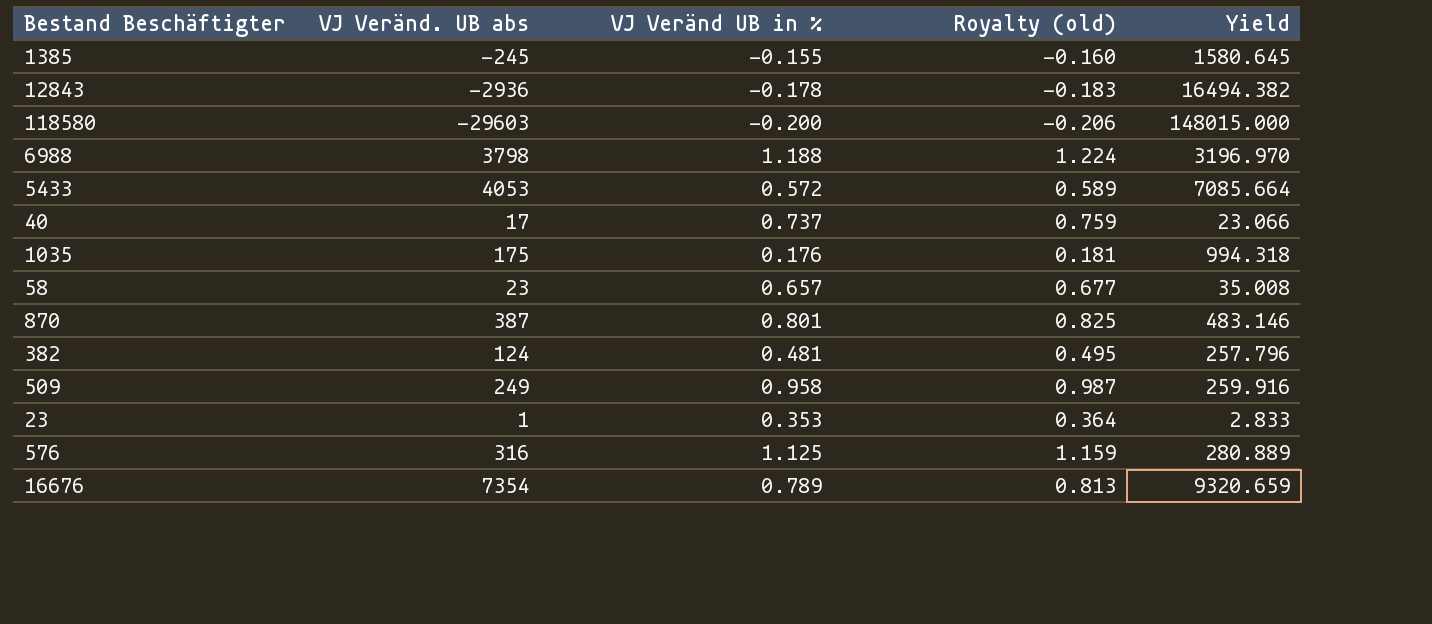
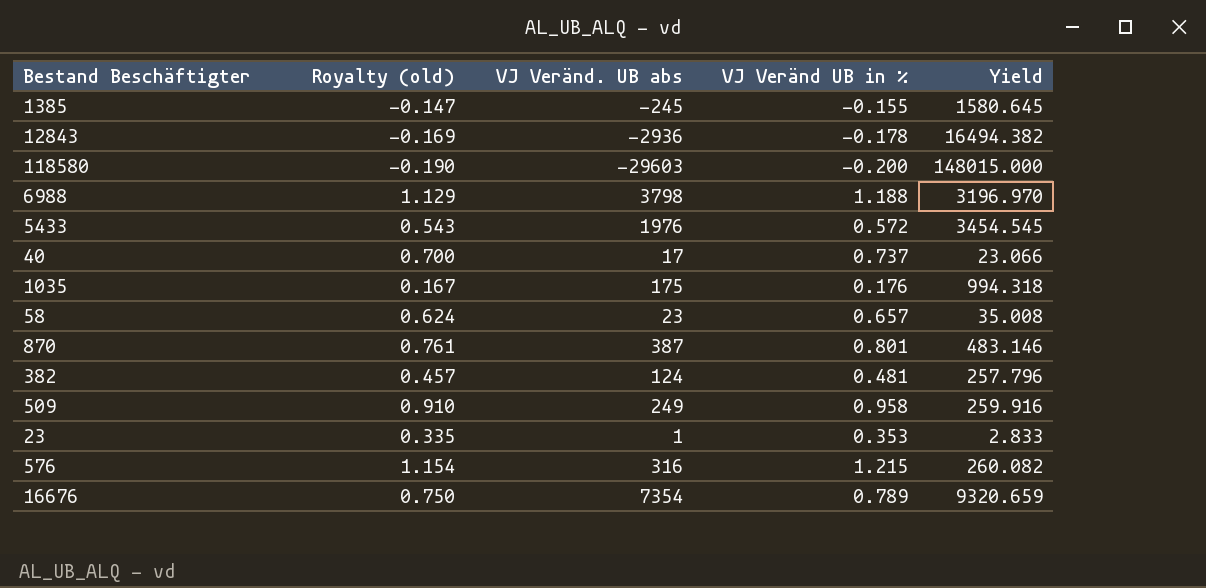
column Royalty (old) | formula: [VJ Veränd UB in %] * 1.03 -> [VJ Veränd UB in %] * 0.95
column Royalty (old) | position: 4 -> 2
5433 | VJ Veränd. UB abs: 4053 -> 1976
5433 | Yield: 7085.664 -> 3454.545
576 | VJ Veränd UB in %: 1.125 -> 1.215
576 | Yield: 280.889 -> 260.082

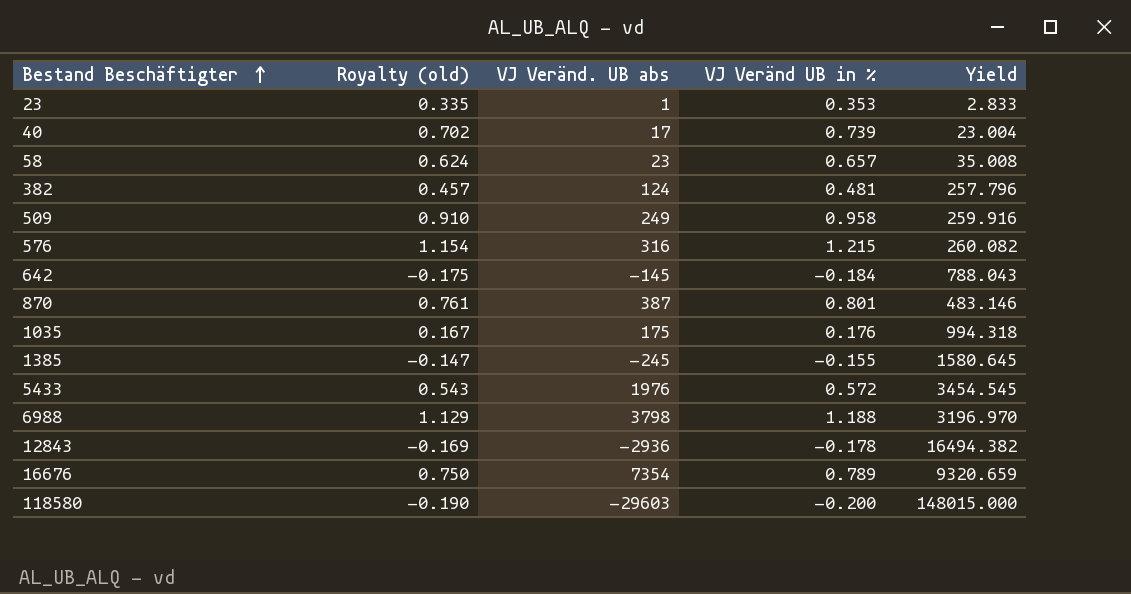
row order: none -> Bestand Beschäftigter ascending
40 | Royalty (old): 0.700 -> 0.702
40 | VJ Veränd UB in %: 0.737 -> 0.739
40 | Yield: 23.066 -> 23.004
row 642: none -> -0.175 | -145 | -0.184 | 788.043

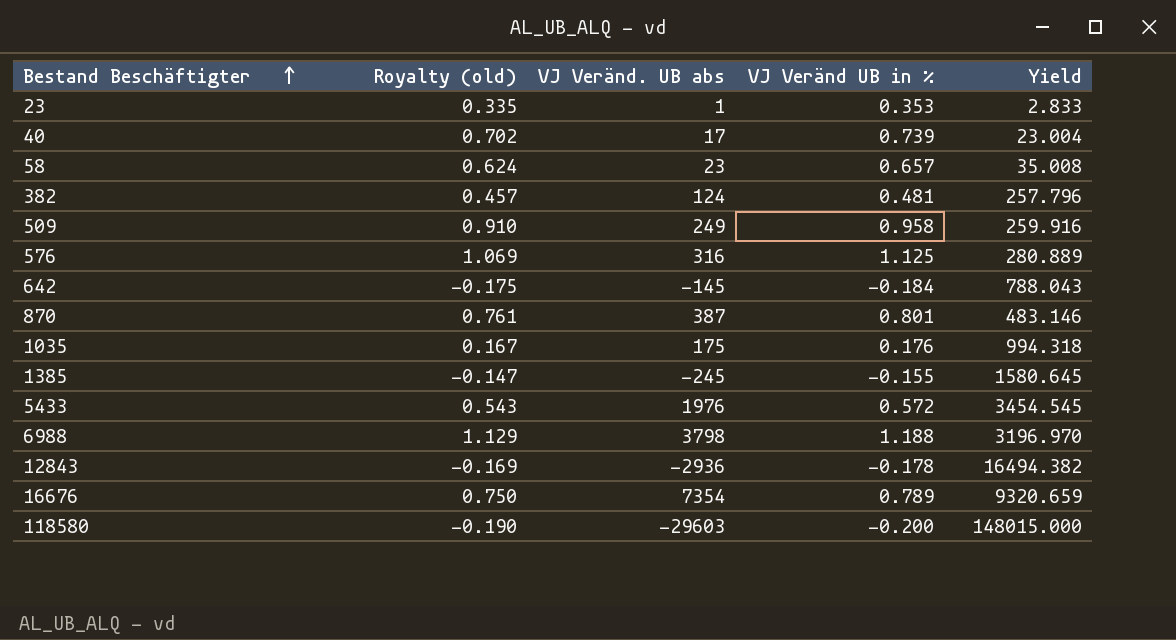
576 | Royalty (old): 1.154 -> 1.069
576 | VJ Veränd UB in %: 1.215 -> 1.125
576 | Yield: 260.082 -> 280.889

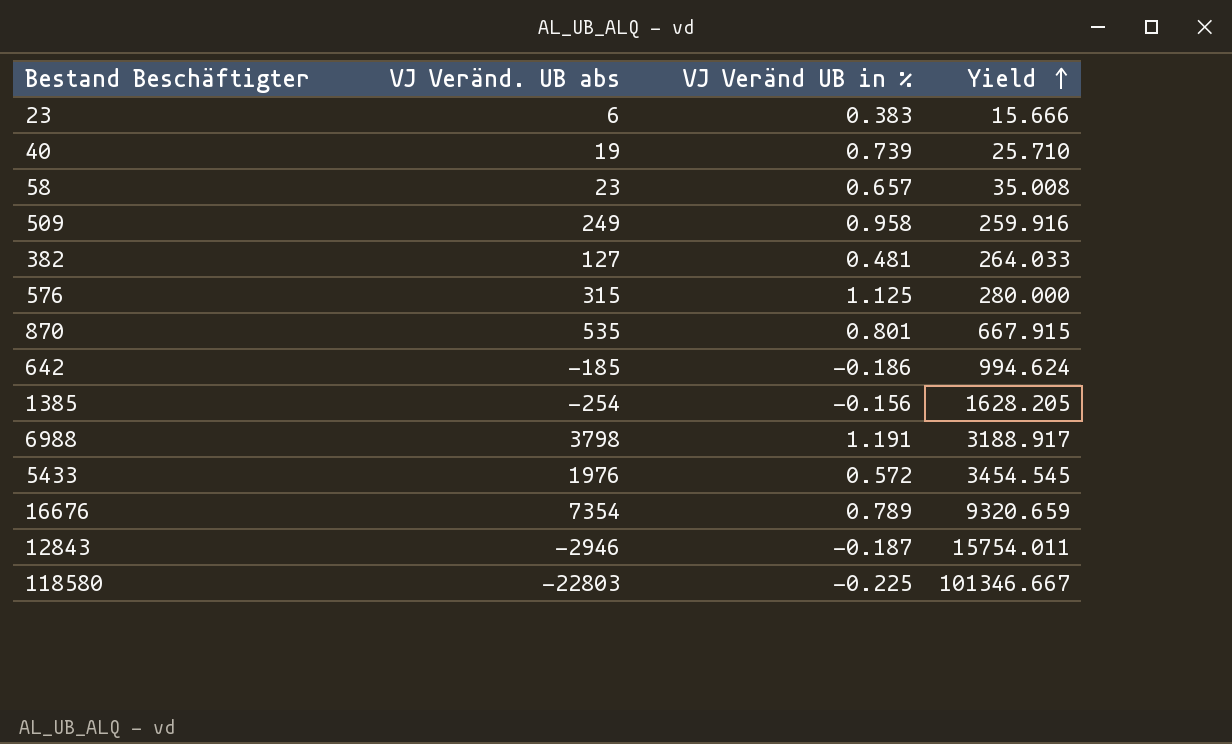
row order: Bestand Beschäftigter ascending -> Yield ascending
column Royalty (old) | formula: [VJ Veränd UB in %] * 0.95 -> none
row 1035: 0.167 | 175 | 0.176 | 994.318 -> none
23 | VJ Veränd. UB abs: 1 -> 6
23 | VJ Veränd UB in %: 0.353 -> 0.383
23 | Yield: 2.833 -> 15.666
40 | VJ Veränd. UB abs: 17 -> 19
40 | Yield: 23.004 -> 25.710
382 | VJ Veränd. UB abs: 124 -> 127
382 | Yield: 257.796 -> 264.033
576 | VJ Veränd. UB abs: 316 -> 315
576 | Yield: 280.889 -> 280.000
870 | VJ Veränd. UB abs: 387 -> 535
870 | Yield: 483.146 -> 667.915
642 | VJ Veränd. UB abs: -145 -> -185
642 | VJ Veränd UB in %: -0.184 -> -0.186
642 | Yield: 788.043 -> 994.624
1385 | VJ Veränd. UB abs: -245 -> -254
1385 | VJ Veränd UB in %: -0.155 -> -0.156
1385 | Yield: 1580.645 -> 1628.205
6988 | VJ Veränd UB in %: 1.188 -> 1.191
6988 | Yield: 3196.970 -> 3188.917
12843 | VJ Veränd. UB abs: -2936 -> -2946
12843 | VJ Veränd UB in %: -0.178 -> -0.187
12843 | Yield: 16494.382 -> 15754.011
118580 | VJ Veränd. UB abs: -29603 -> -22803
118580 | VJ Veränd UB in %: -0.200 -> -0.225
118580 | Yield: 148015.000 -> 101346.667

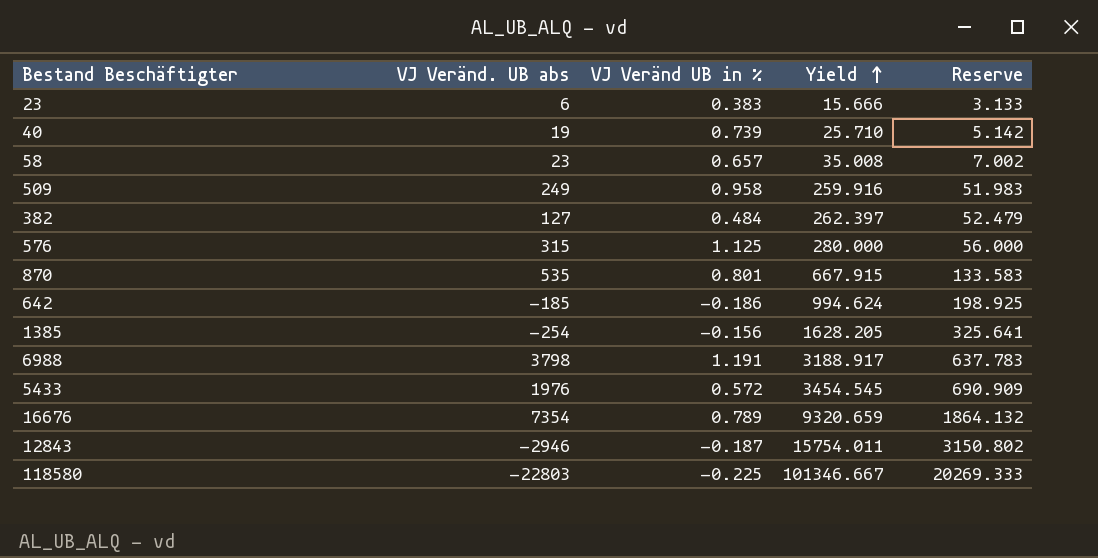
column Reserve | formula: none -> [Yield] * 0.2
382 | VJ Veränd UB in %: 0.481 -> 0.484
382 | Yield: 264.033 -> 262.397

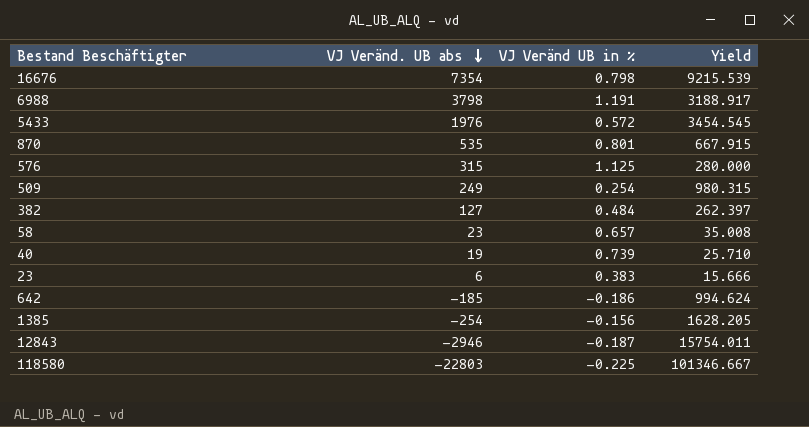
row order: Yield ascending -> VJ Veränd. UB abs descending
column Reserve | formula: [Yield] * 0.2 -> none
16676 | VJ Veränd UB in %: 0.789 -> 0.798
16676 | Yield: 9320.659 -> 9215.539
509 | VJ Veränd UB in %: 0.958 -> 0.254
509 | Yield: 259.916 -> 980.315

